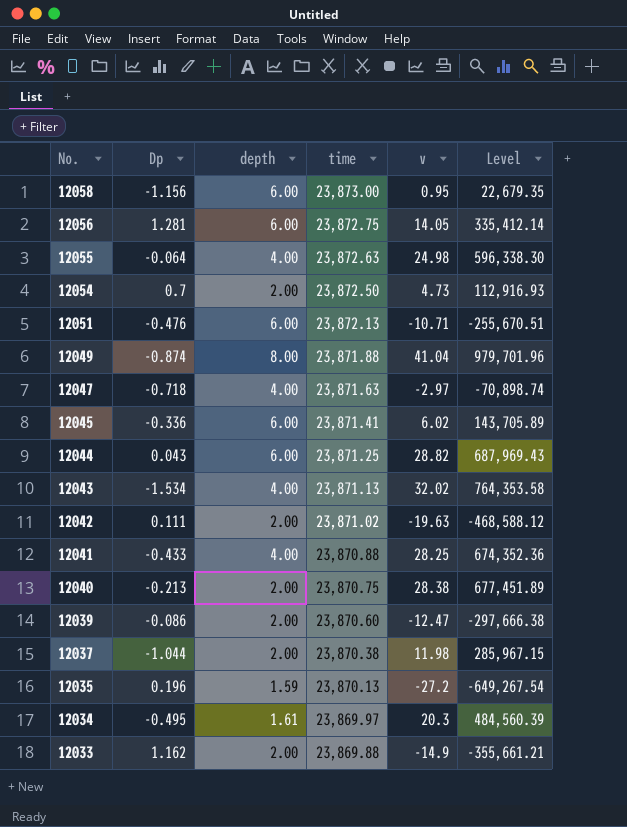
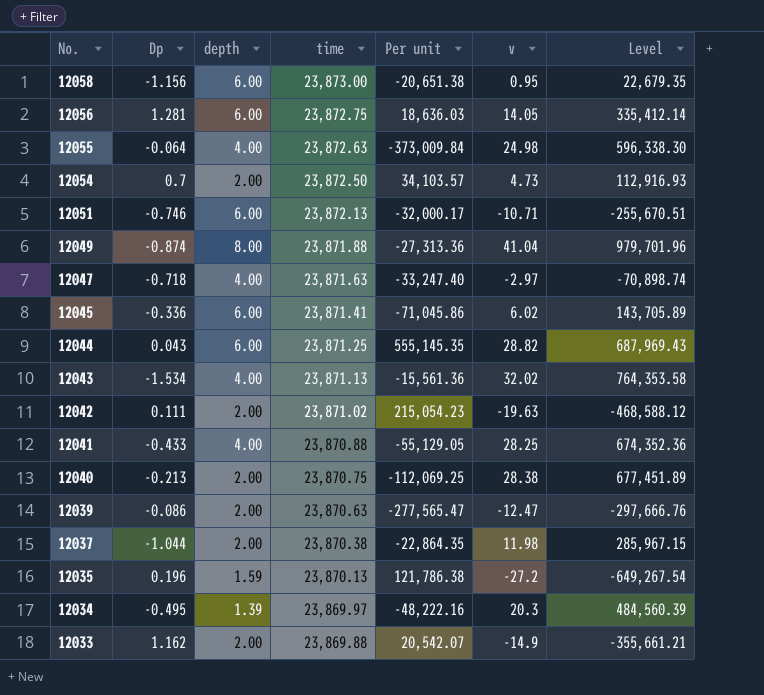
column Per unit | formula: none -> [time] / [Dp]
12051 | Dp: -0.476 -> -0.746
12039 | time: 23,870.60 -> 23,870.63
12039 | Level: -297,666.38 -> -297,666.76
12034 | depth: 1.61 -> 1.39

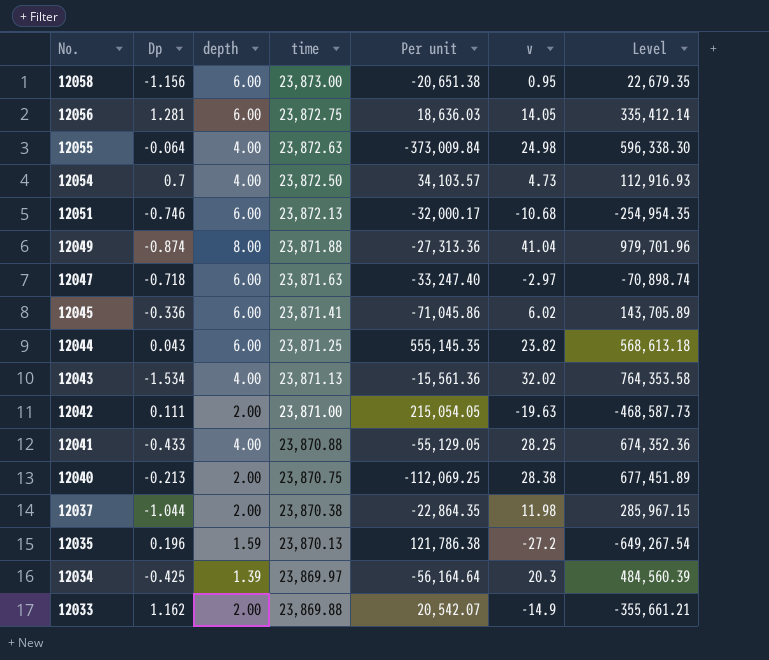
row 12039: -0.086 | 2.00 | 23,870.63 | -277,565.47 | -12.47 | -297,666.76 -> none
12054 | depth: 2.00 -> 4.00
12051 | v: -10.71 -> -10.68
12051 | Level: -255,670.51 -> -254,954.35
12047 | depth: 4.00 -> 6.00
12044 | v: 28.82 -> 23.82
12044 | Level: 687,969.43 -> 568,613.18
12042 | time: 23,871.02 -> 23,871.00
12042 | Per unit: 215,054.23 -> 215,054.05
12042 | Level: -468,588.12 -> -468,587.73
12034 | Dp: -0.495 -> -0.425
12034 | Per unit: -48,222.16 -> -56,164.64

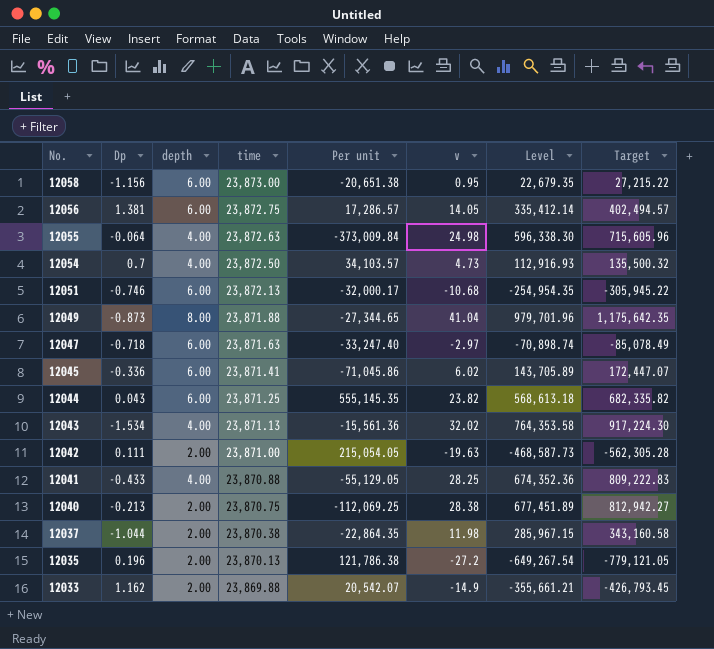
column Target | formula: none -> [Level] * 1.2
row 12034: -0.425 | 1.39 | 23,869.97 | -56,164.64 | 20.3 | 484,560.39 -> none
12056 | Dp: 1.281 -> 1.381
12056 | Per unit: 18,636.03 -> 17,286.57
12049 | Dp: -0.874 -> -0.873
12049 | Per unit: -27,313.36 -> -27,344.65
12035 | depth: 1.59 -> 2.00

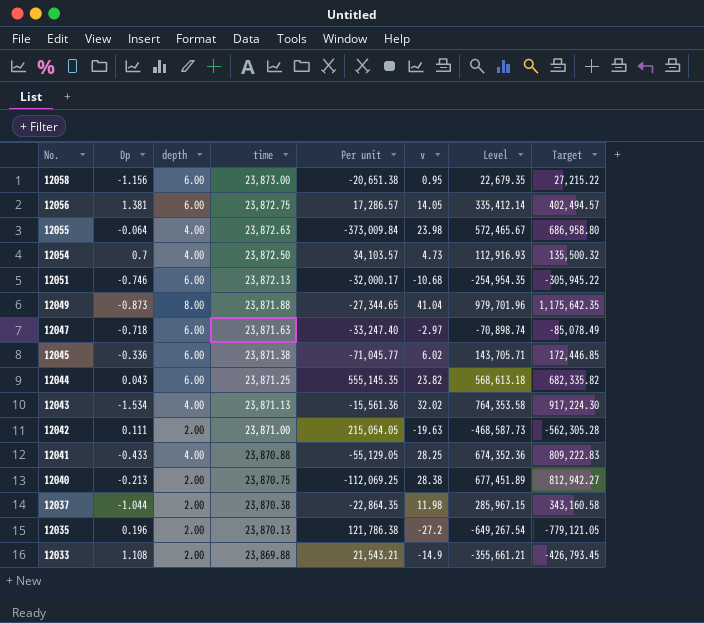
12055 | v: 24.98 -> 23.98
12055 | Level: 596,338.30 -> 572,465.67
12055 | Target: 715,605.96 -> 686,958.80
12045 | time: 23,871.41 -> 23,871.38
12045 | Per unit: -71,045.86 -> -71,045.77
12045 | Level: 143,705.89 -> 143,705.71
12045 | Target: 172,447.07 -> 172,446.85
12033 | Dp: 1.162 -> 1.108
12033 | Per unit: 20,542.07 -> 21,543.21

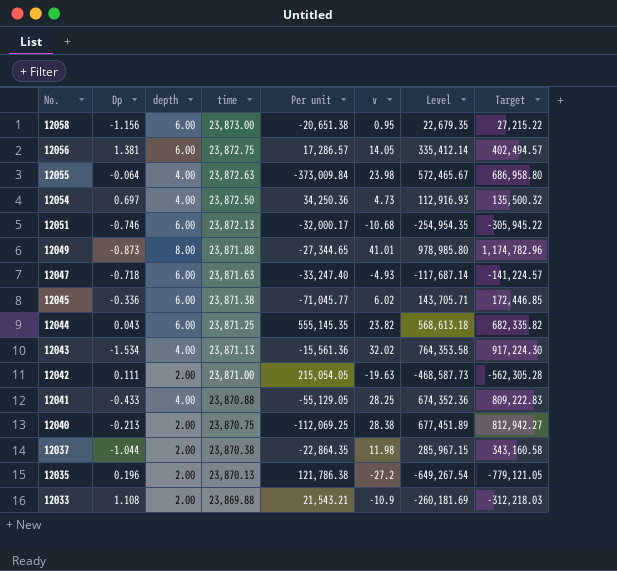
12054 | Dp: 0.7 -> 0.697
12054 | Per unit: 34,103.57 -> 34,250.36
12049 | v: 41.04 -> 41.01
12049 | Level: 979,701.96 -> 978,985.80
12049 | Target: 1,175,642.35 -> 1,174,782.96
12047 | v: -2.97 -> -4.93
12047 | Level: -70,898.74 -> -117,687.14
12047 | Target: -85,078.49 -> -141,224.57
12033 | v: -14.9 -> -10.9
12033 | Level: -355,661.21 -> -260,181.69
12033 | Target: -426,793.45 -> -312,218.03

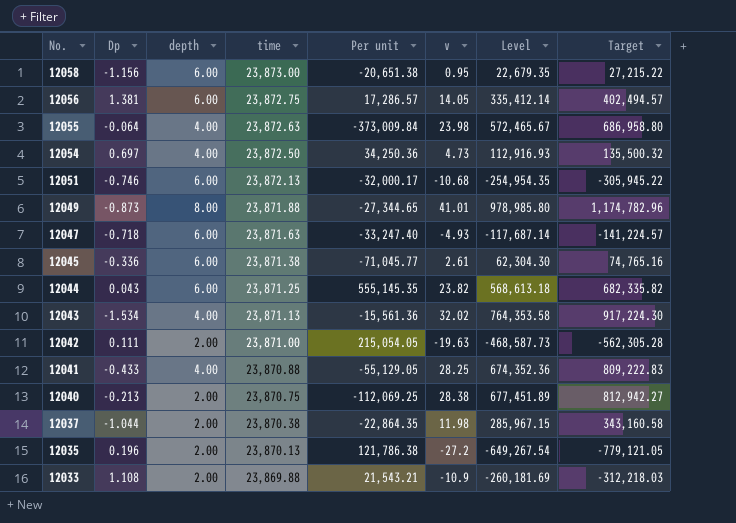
12045 | v: 6.02 -> 2.61
12045 | Level: 143,705.71 -> 62,304.30
12045 | Target: 172,446.85 -> 74,765.16

